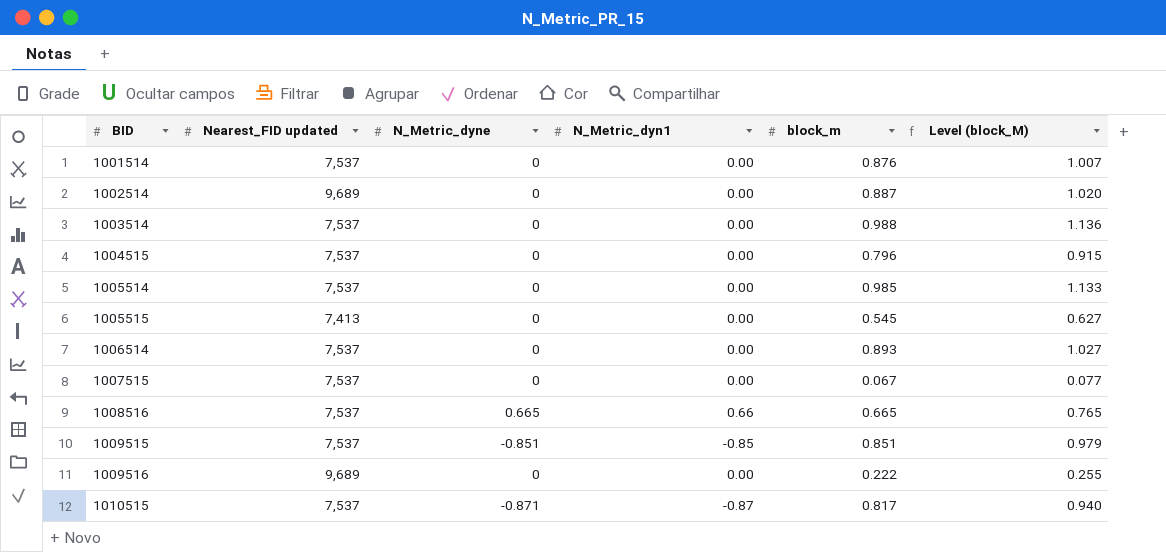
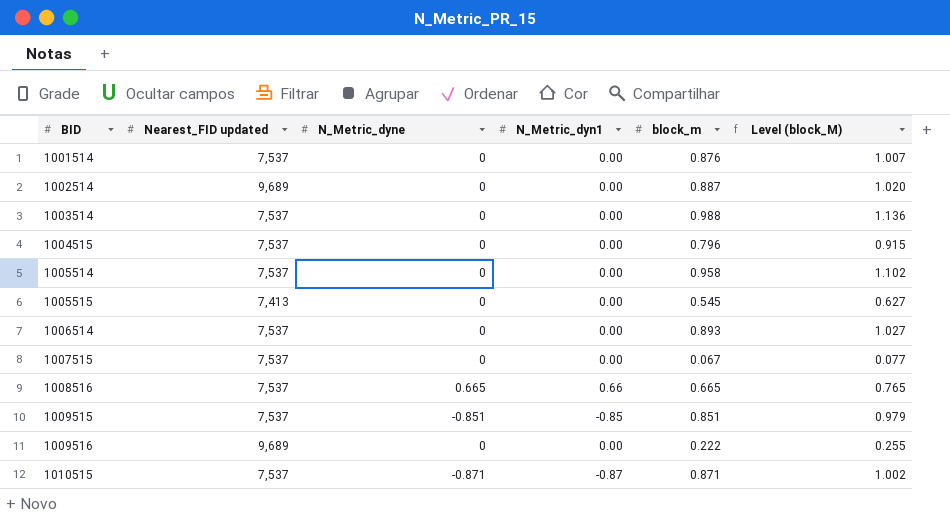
1005514 | block_m: 0.985 -> 0.958
1005514 | Level (block_M): 1.133 -> 1.102
1010515 | block_m: 0.817 -> 0.871
1010515 | Level (block_M): 0.940 -> 1.002

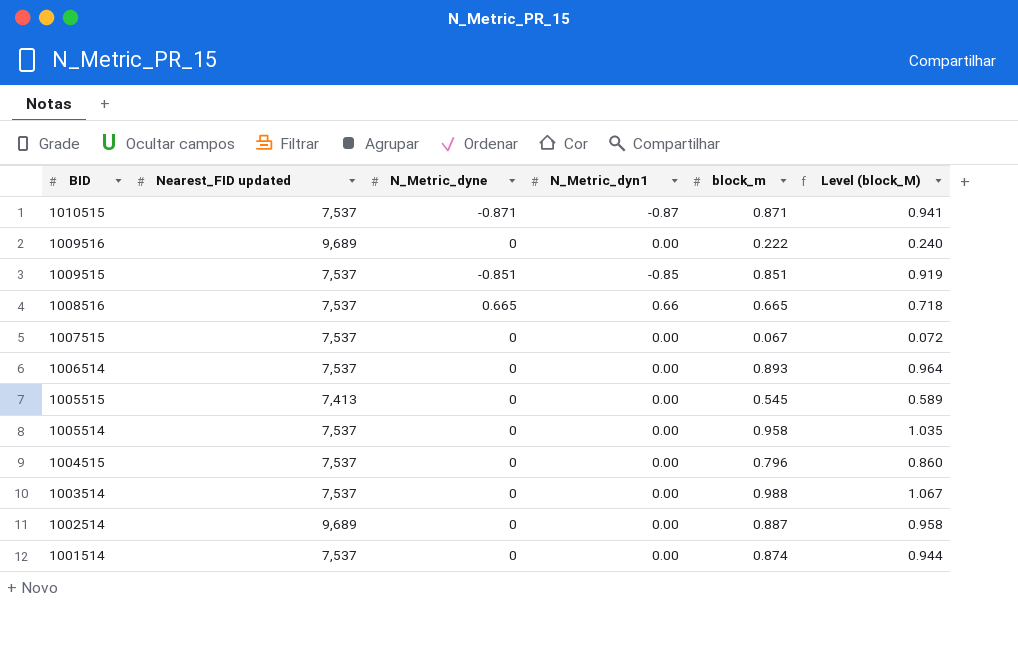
row order: BID ascending -> BID descending
column Level (block_M) | formula: [block_m] * 1.15 -> [block_m] * 1.08
1001514 | block_m: 0.876 -> 0.874

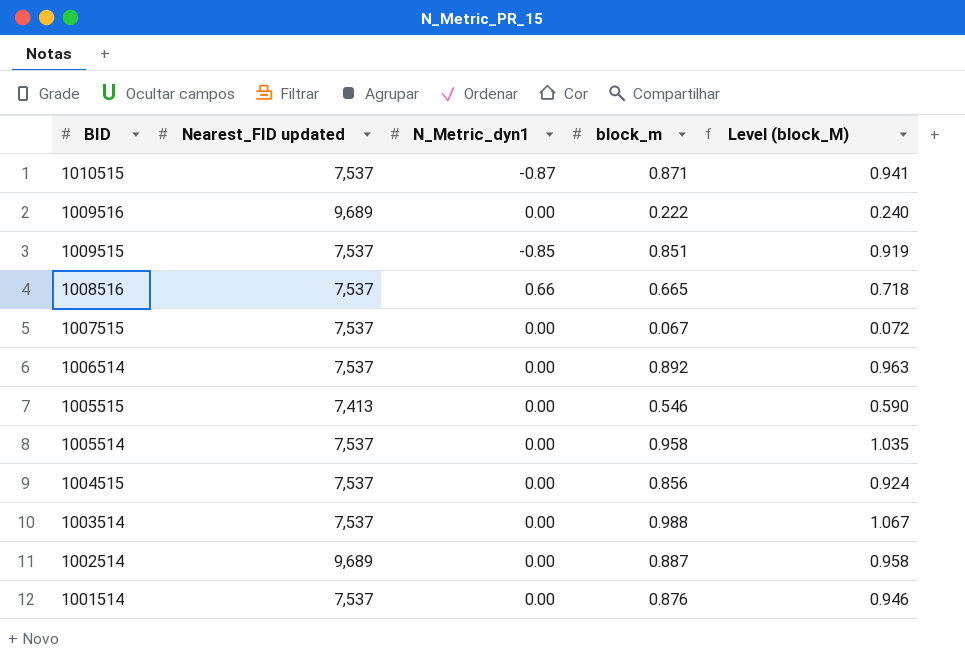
column N_Metric_dyne | position: 3 -> none
1006514 | block_m: 0.893 -> 0.892
1006514 | Level (block_M): 0.964 -> 0.963
1005515 | block_m: 0.545 -> 0.546
1005515 | Level (block_M): 0.589 -> 0.590
1004515 | block_m: 0.796 -> 0.856
1004515 | Level (block_M): 0.860 -> 0.924
1001514 | block_m: 0.874 -> 0.876
1001514 | Level (block_M): 0.944 -> 0.946

